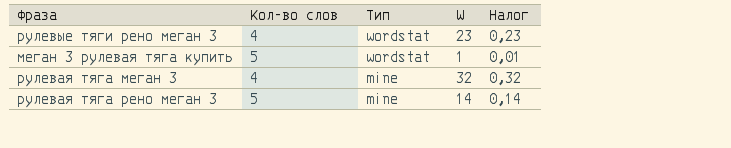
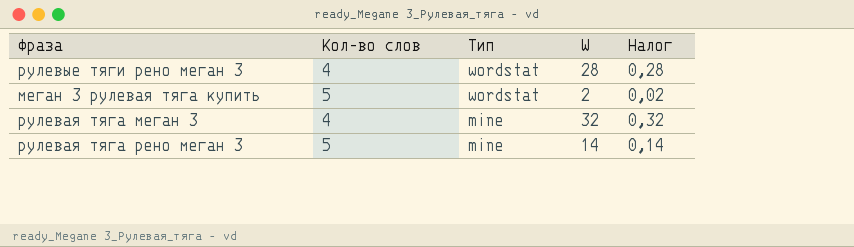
рулевые тяги рено меган 3 | W: 23 -> 28
рулевые тяги рено меган 3 | Налог: 0,23 -> 0,28
меган 3 рулевая тяга купить | W: 1 -> 2
меган 3 рулевая тяга купить | Налог: 0,01 -> 0,02

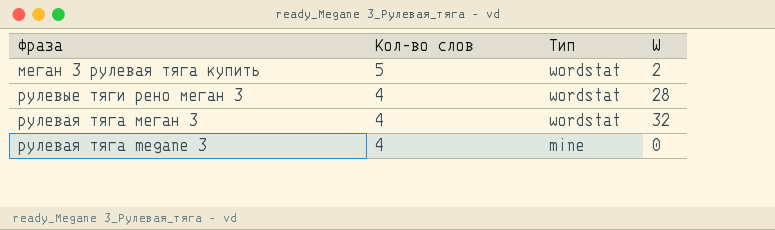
row order: Тип descending -> Кол-во слов descending
column Налог | formula: [W] * 0,01 -> none
row рулевая тяга рено меган 3: 5 | mine | 14 | 0,14 -> none
рулевая тяга меган 3 | Тип: mine -> wordstat
row рулевая тяга megane 3: none -> 4 | mine | 0

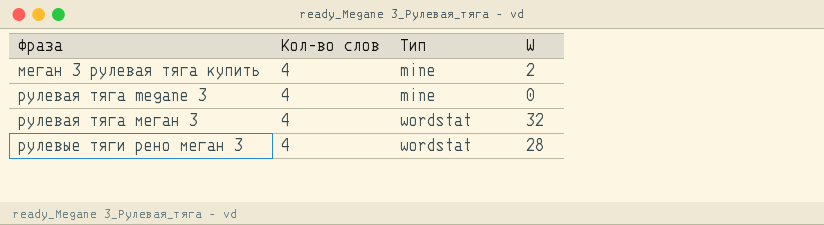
row order: Кол-во слов descending -> Фраза ascending
меган 3 рулевая тяга купить | Кол-во слов: 5 -> 4
меган 3 рулевая тяга купить | Тип: wordstat -> mine

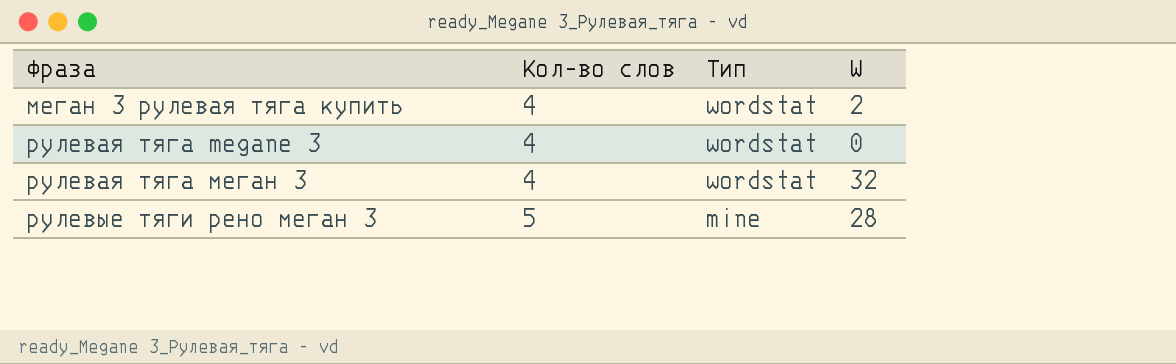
меган 3 рулевая тяга купить | Тип: mine -> wordstat
рулевая тяга megane 3 | Тип: mine -> wordstat
рулевые тяги рено меган 3 | Кол-во слов: 4 -> 5
рулевые тяги рено меган 3 | Тип: wordstat -> mine

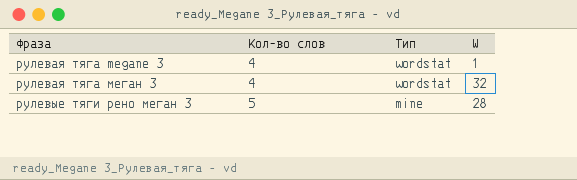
row меган 3 рулевая тяга купить: 4 | wordstat | 2 -> none
рулевая тяга megane 3 | W: 0 -> 1

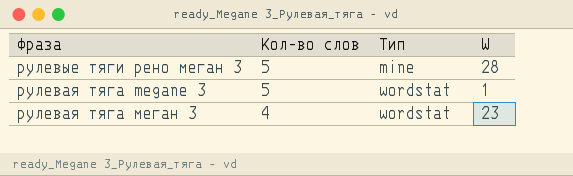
row order: Фраза ascending -> Кол-во слов descending
рулевая тяга megane 3 | Кол-во слов: 4 -> 5
рулевая тяга меган 3 | W: 32 -> 23

